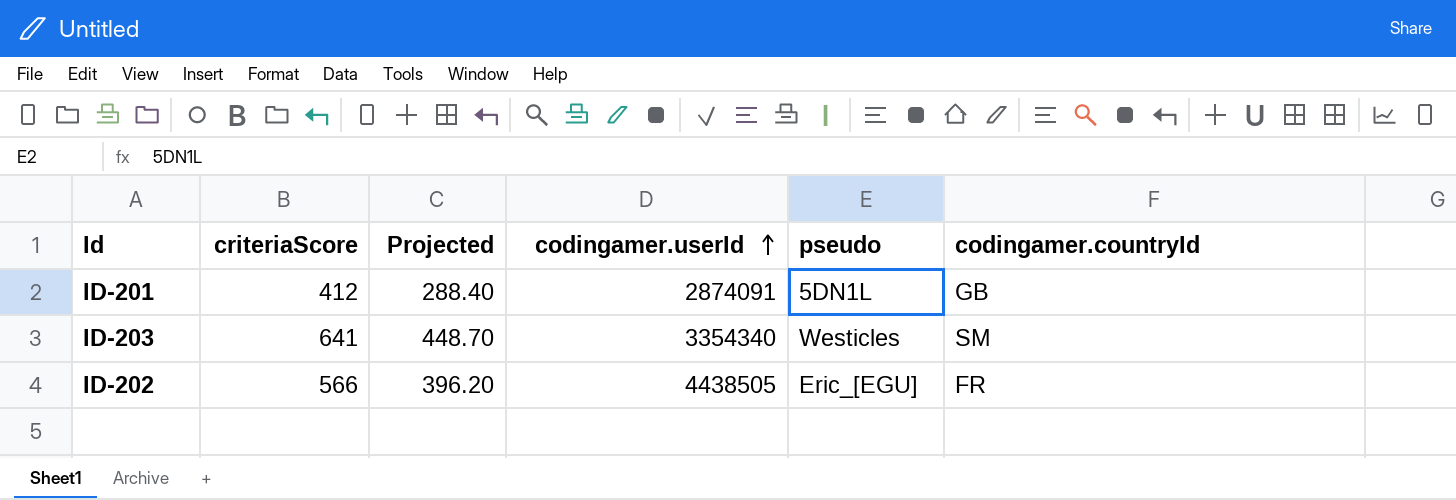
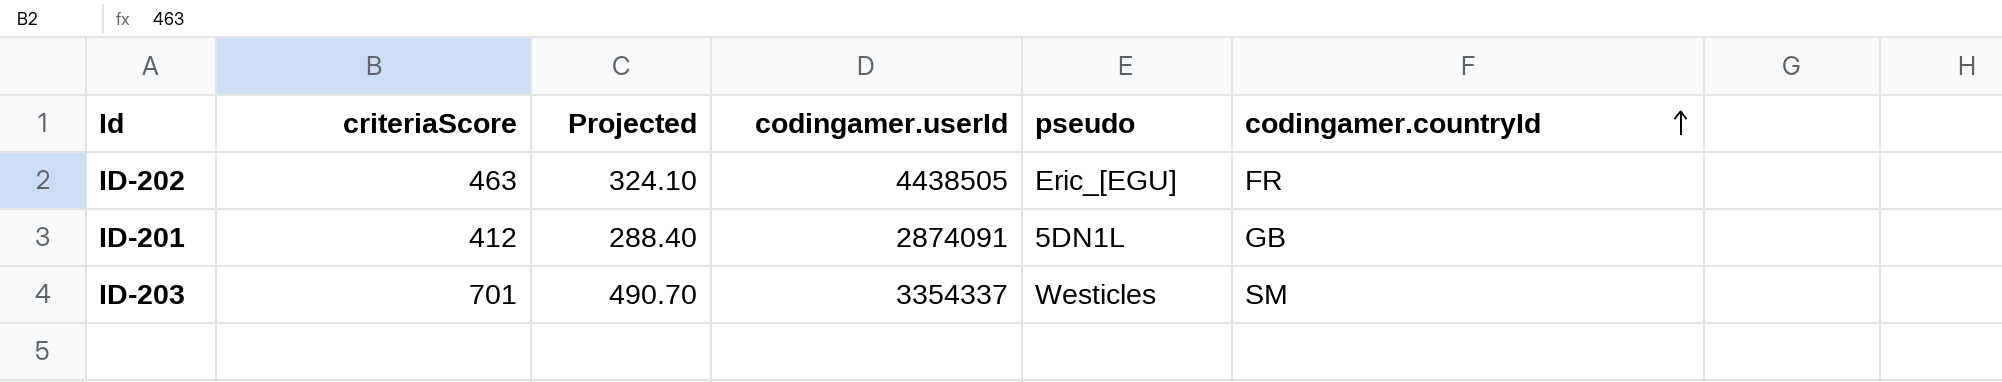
row order: codingamer.userId ascending -> codingamer.countryId ascending
ID-202 | criteriaScore: 566 -> 463
ID-202 | Projected: 396.20 -> 324.10
ID-203 | criteriaScore: 641 -> 701
ID-203 | Projected: 448.70 -> 490.70
ID-203 | codingamer.userId: 3354340 -> 3354337

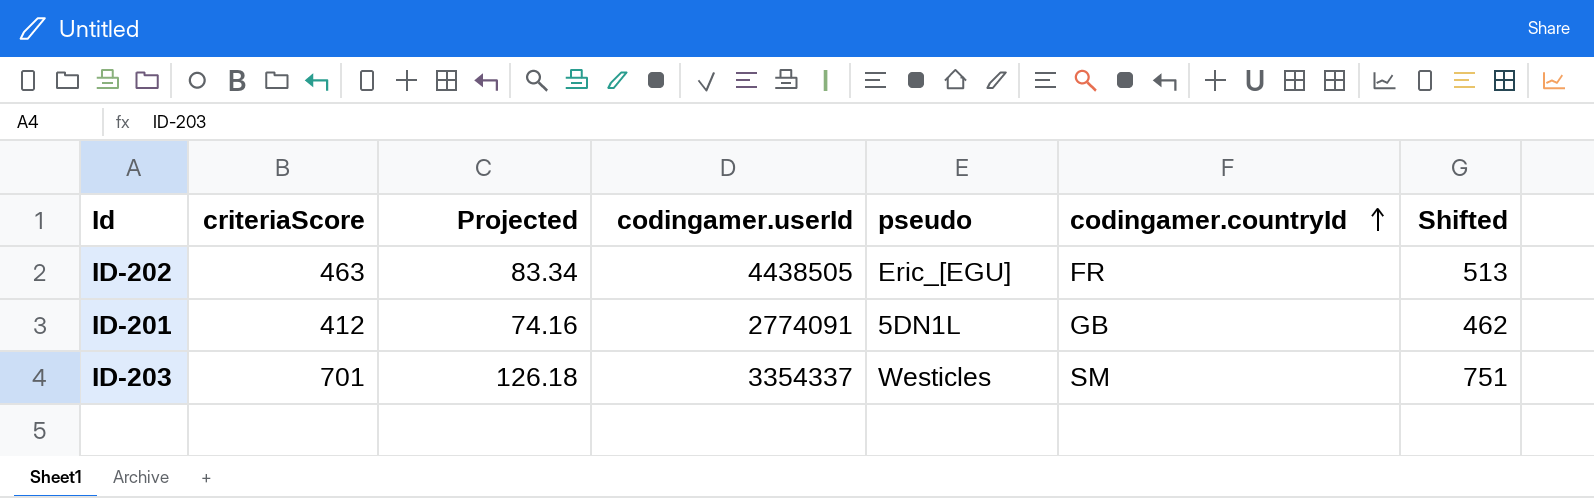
column Projected | formula: [criteriaScore] * 0.7 -> [criteriaScore] * 0.18
column Shifted | formula: none -> [criteriaScore] + 50
ID-201 | codingamer.userId: 2874091 -> 2774091

